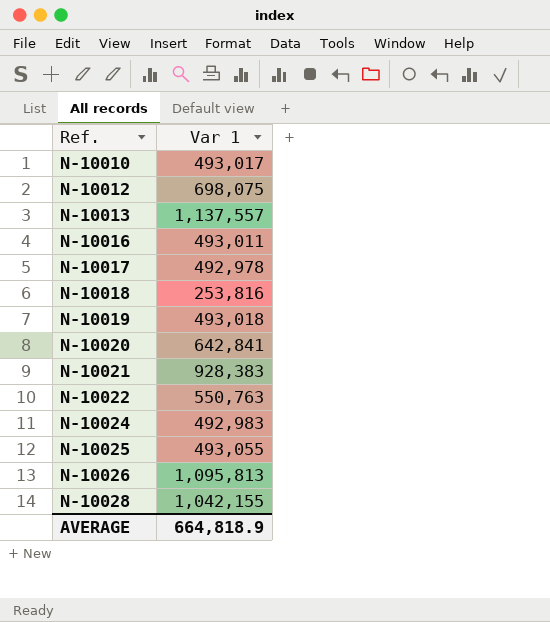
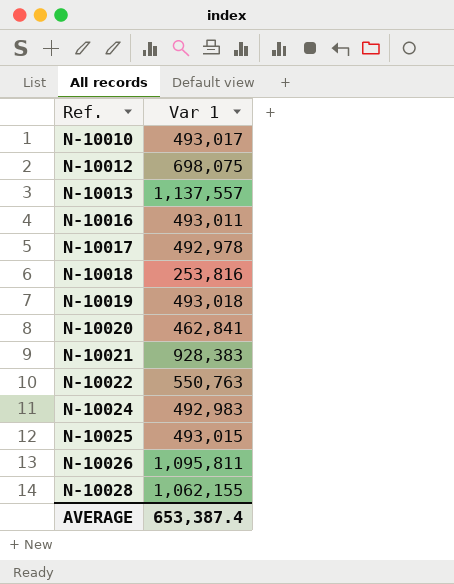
N-10020 | Var 1: 642,841 -> 462,841
N-10025 | Var 1: 493,055 -> 493,015
N-10026 | Var 1: 1,095,813 -> 1,095,811
N-10028 | Var 1: 1,042,155 -> 1,062,155
AVERAGE | Var 1: 664,818.9 -> 653,387.4

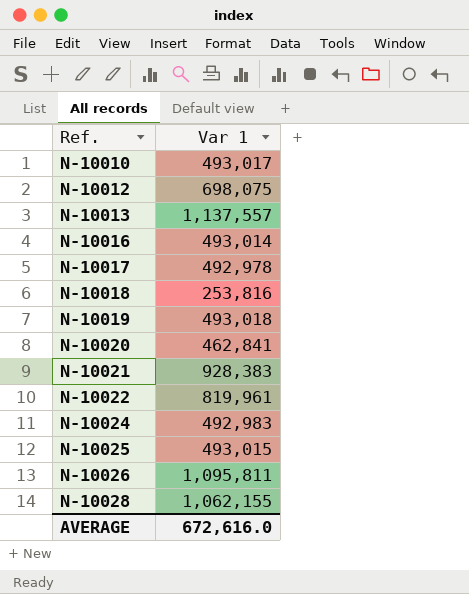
N-10016 | Var 1: 493,011 -> 493,014
N-10022 | Var 1: 550,763 -> 819,961
AVERAGE | Var 1: 653,387.4 -> 672,616.0

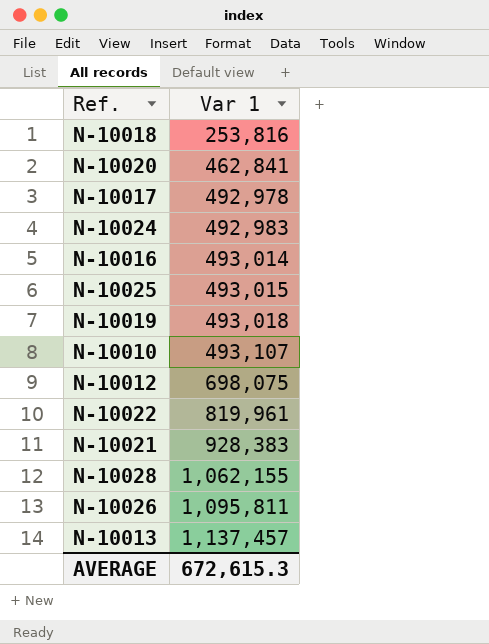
row order: Ref. ascending -> Var 1 ascending
N-10010 | Var 1: 493,017 -> 493,107
N-10013 | Var 1: 1,137,557 -> 1,137,457
AVERAGE | Var 1: 672,616.0 -> 672,615.3

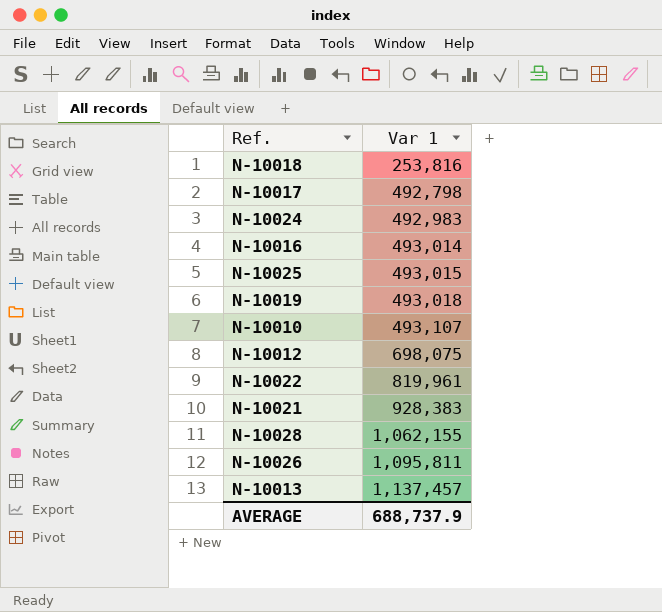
row N-10020: 462,841 -> none
N-10017 | Var 1: 492,978 -> 492,798
AVERAGE | Var 1: 672,615.3 -> 688,737.9

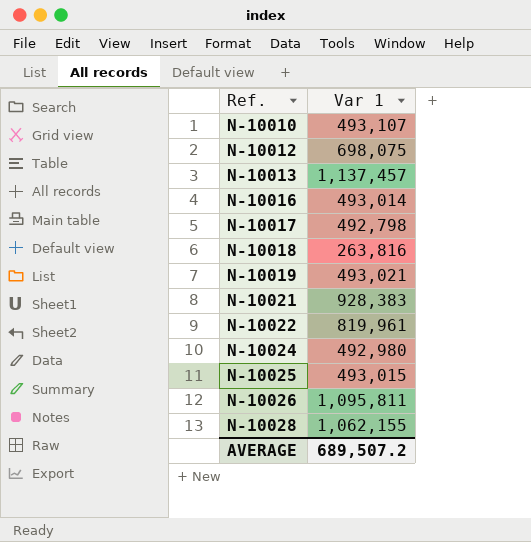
row order: Var 1 ascending -> Ref. ascending
N-10018 | Var 1: 253,816 -> 263,816
N-10019 | Var 1: 493,018 -> 493,021
N-10024 | Var 1: 492,983 -> 492,980
AVERAGE | Var 1: 688,737.9 -> 689,507.2

